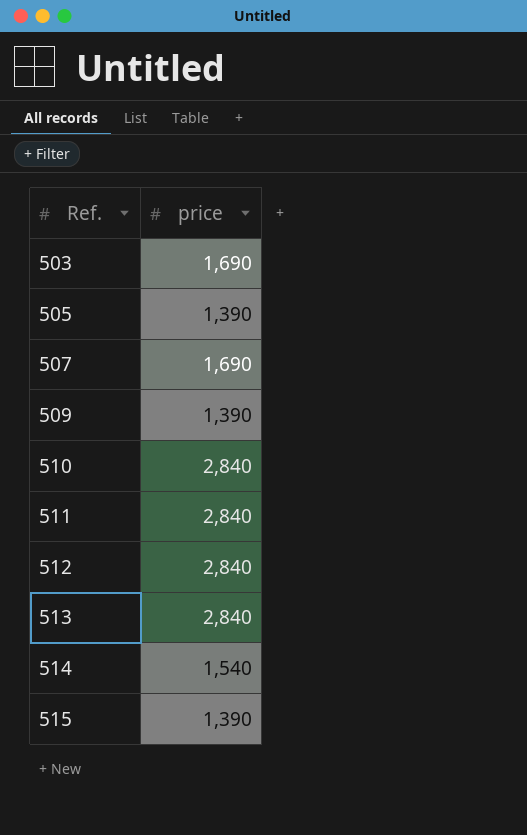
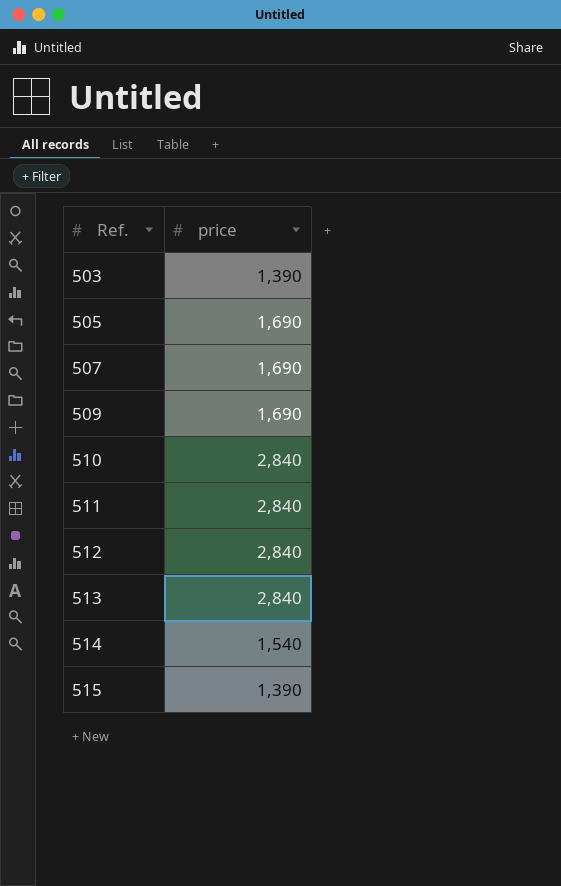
503 | price: 1,690 -> 1,390
505 | price: 1,390 -> 1,690
509 | price: 1,390 -> 1,690

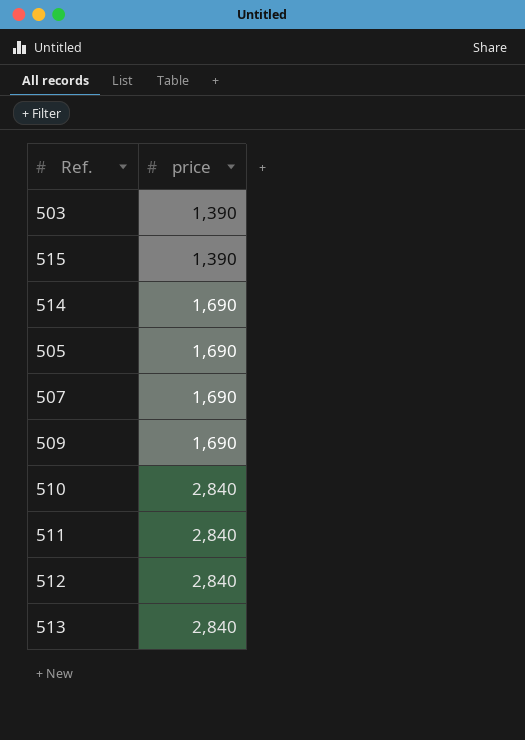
row order: Ref. ascending -> price ascending
514 | price: 1,540 -> 1,690

